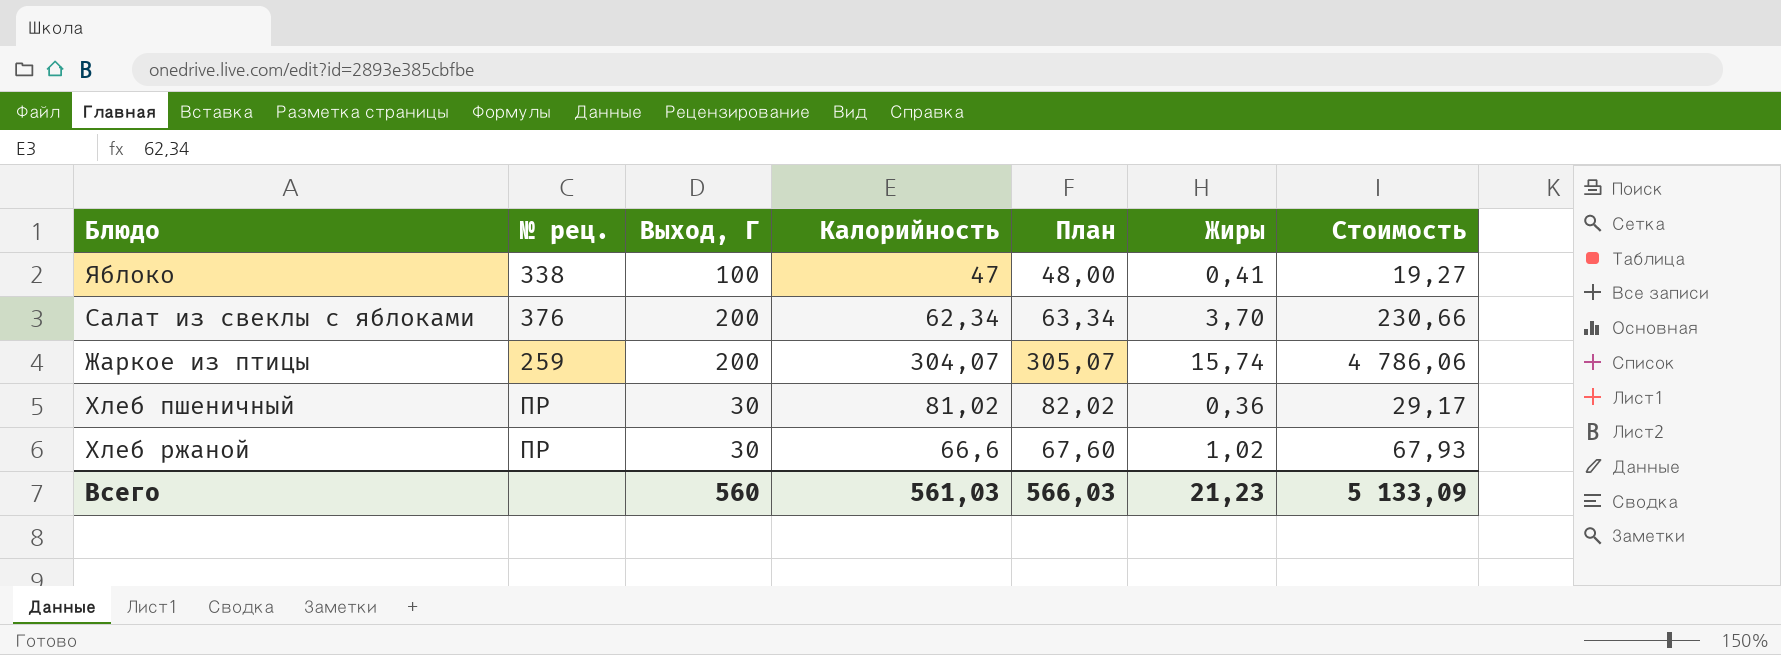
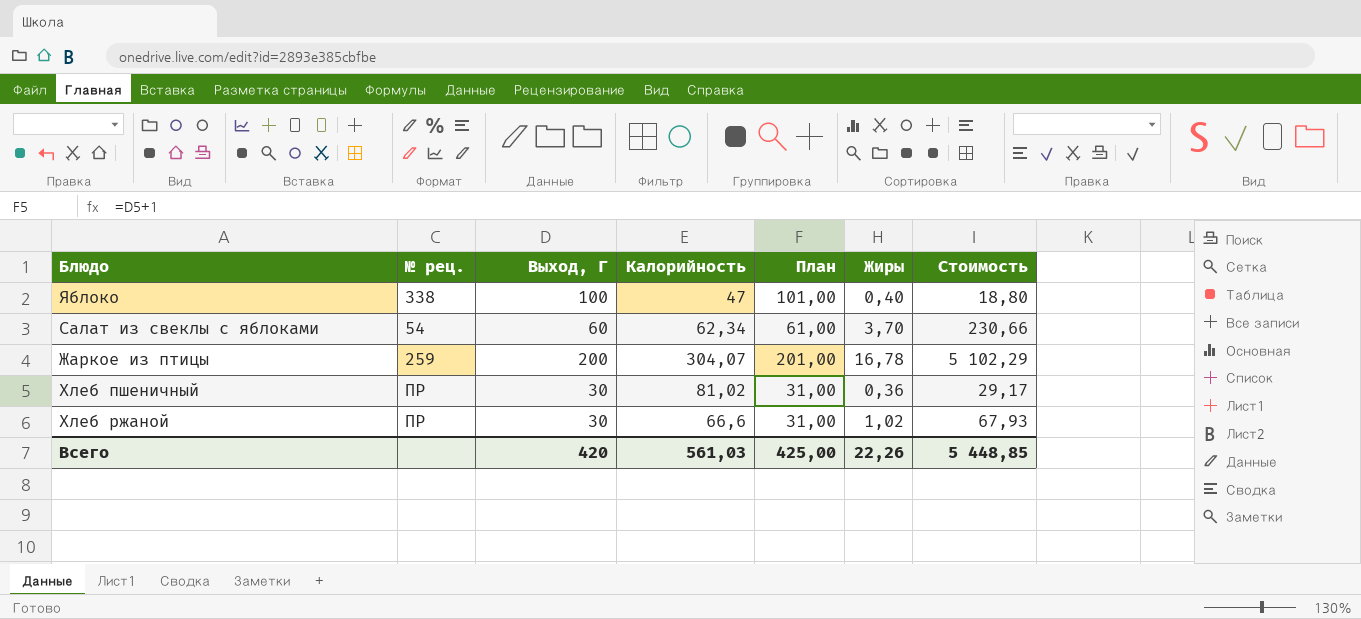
column План | formula: [Калорийность] + 1 -> [Выход, Г] + 1
Яблоко | Жиры: 0,41 -> 0,40
Яблоко | Стоимость: 19,27 -> 18,80
Салат из свеклы с яблоками | № рец.: 376 -> 54
Салат из свеклы с яблоками | Выход, Г: 200 -> 60
Жаркое из птицы | Жиры: 15,74 -> 16,78
Жаркое из птицы | Стоимость: 4 786,06 -> 5 102,29
Всего | Выход, Г: 560 -> 420
Всего | План: 566,03 -> 425,00
Всего | Жиры: 21,23 -> 22,26
Всего | Стоимость: 5 133,09 -> 5 448,85

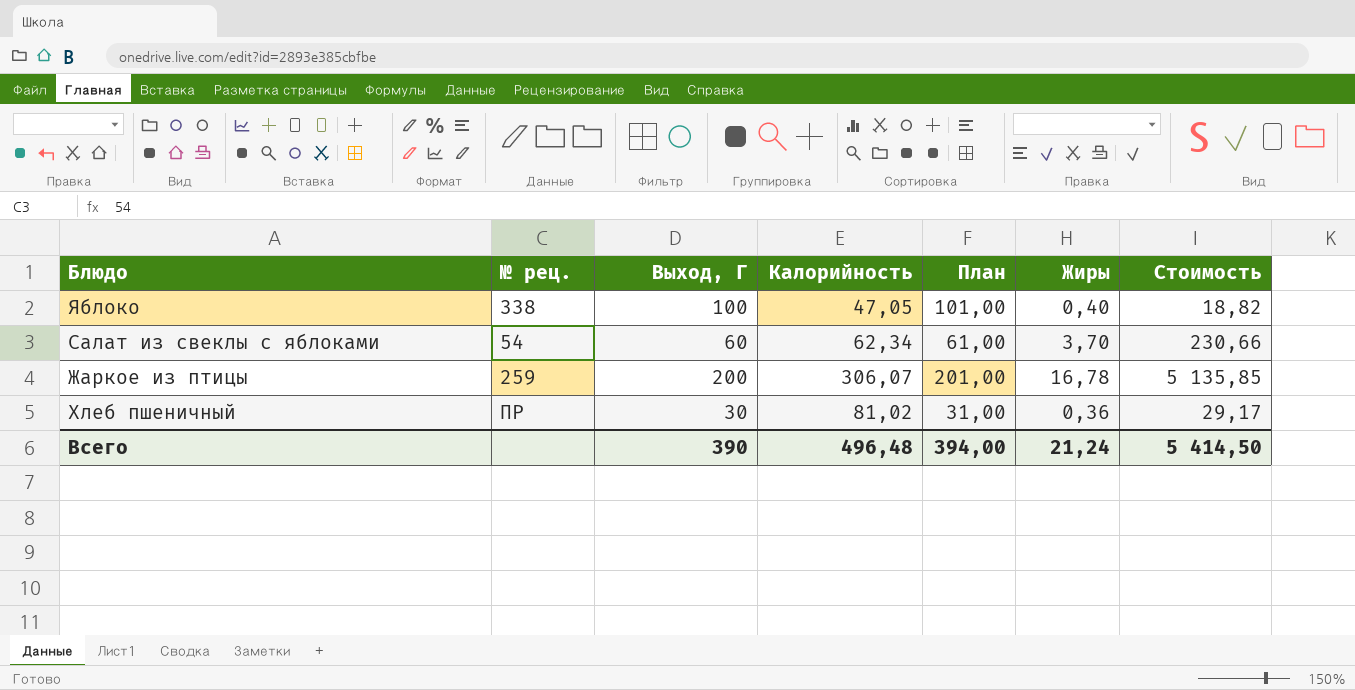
row Хлеб ржаной: ПР | 30 | 66,6 | 31,00 | 1,02 | 67,93 -> none
Яблоко | Калорийность: 47 -> 47,05
Яблоко | Стоимость: 18,80 -> 18,82
Жаркое из птицы | Калорийность: 304,07 -> 306,07
Жаркое из птицы | Стоимость: 5 102,29 -> 5 135,85
Всего | Выход, Г: 420 -> 390
Всего | Калорийность: 561,03 -> 496,48
Всего | План: 425,00 -> 394,00
Всего | Жиры: 22,26 -> 21,24
Всего | Стоимость: 5 448,85 -> 5 414,50

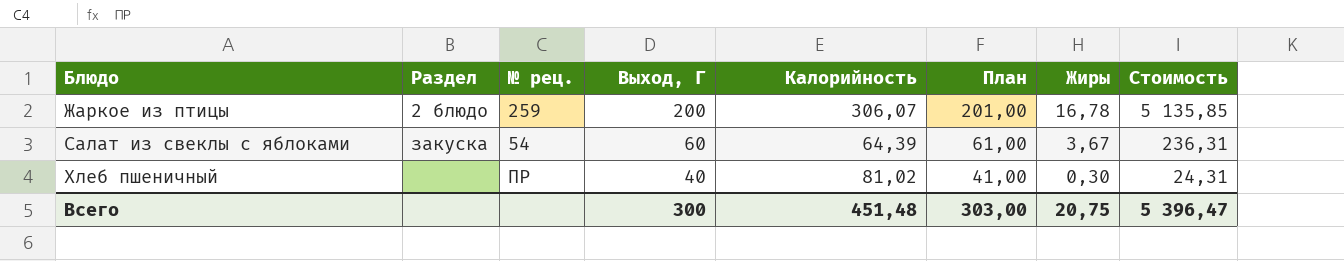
row order: none -> Блюдо ascending
column Раздел | position: none -> 2
row Яблоко: 338 | 100 | 47,05 | 101,00 | 0,40 | 18,82 -> none
Салат из свеклы с яблоками | Калорийность: 62,34 -> 64,39
Салат из свеклы с яблоками | Жиры: 3,70 -> 3,67
Салат из свеклы с яблоками | Стоимость: 230,66 -> 236,31
Хлеб пшеничный | Выход, Г: 30 -> 40
Хлеб пшеничный | План: 31,00 -> 41,00
Хлеб пшеничный | Жиры: 0,36 -> 0,30
Хлеб пшеничный | Стоимость: 29,17 -> 24,31
Всего | Выход, Г: 390 -> 300
Всего | Калорийность: 496,48 -> 451,48
Всего | План: 394,00 -> 303,00
Всего | Жиры: 21,24 -> 20,75
Всего | Стоимость: 5 414,50 -> 5 396,47

